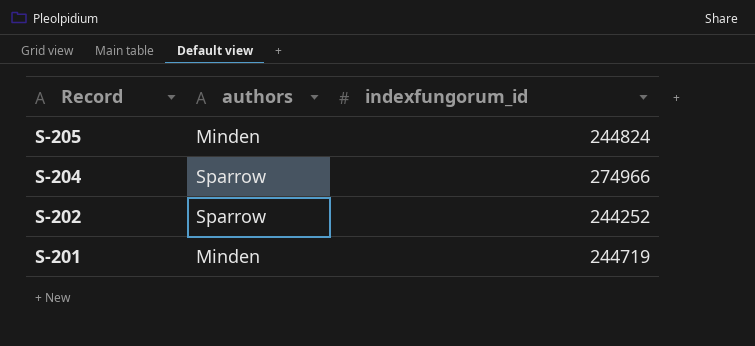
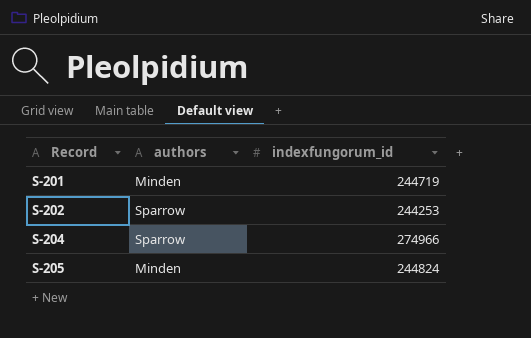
row order: Record descending -> Record ascending
S-202 | indexfungorum_id: 244252 -> 244253

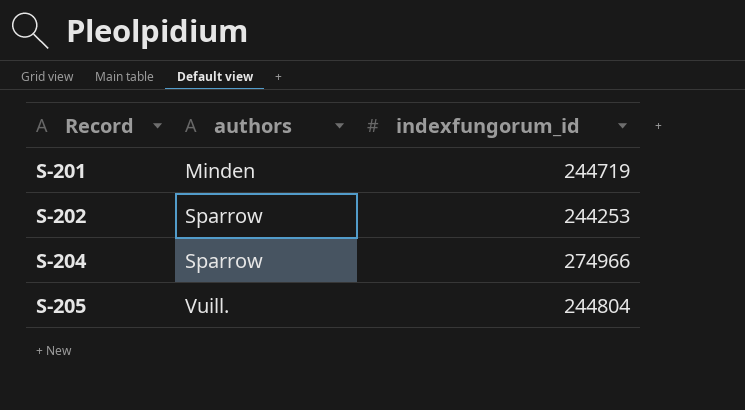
S-205 | authors: Minden -> Vuill.
S-205 | indexfungorum_id: 244824 -> 244804

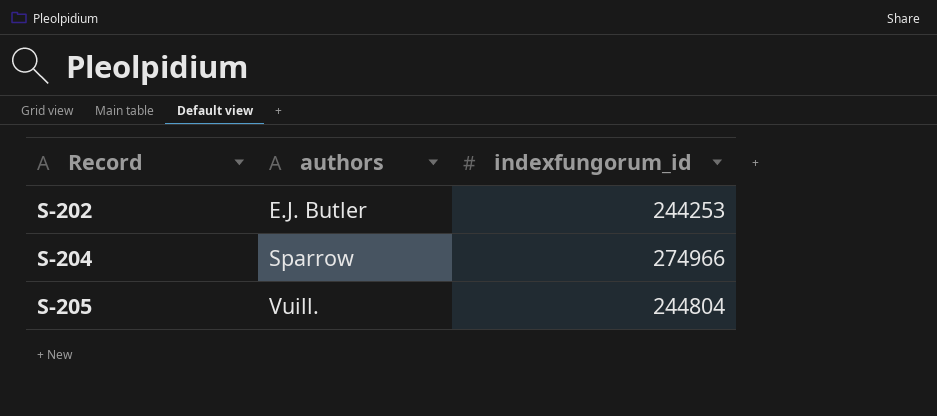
row S-201: Minden | 244719 -> none
S-202 | authors: Sparrow -> E.J. Butler

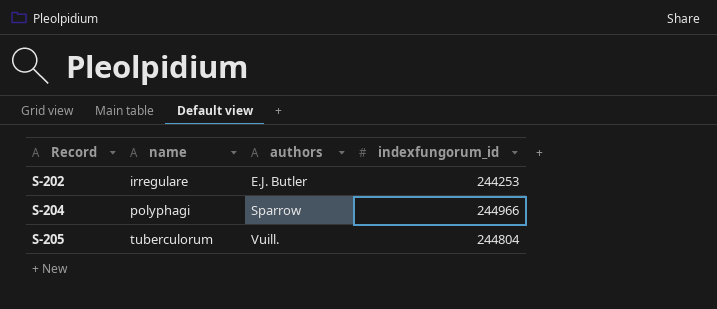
column name | position: none -> 2
S-204 | indexfungorum_id: 274966 -> 244966

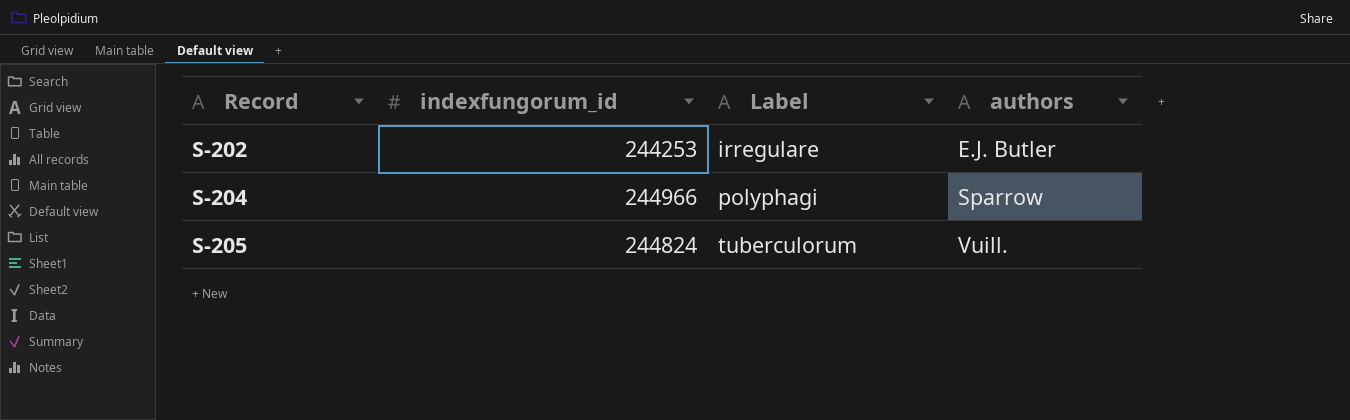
column indexfungorum_id | position: 4 -> 2
column name: name -> Label
S-205 | indexfungorum_id: 244804 -> 244824

